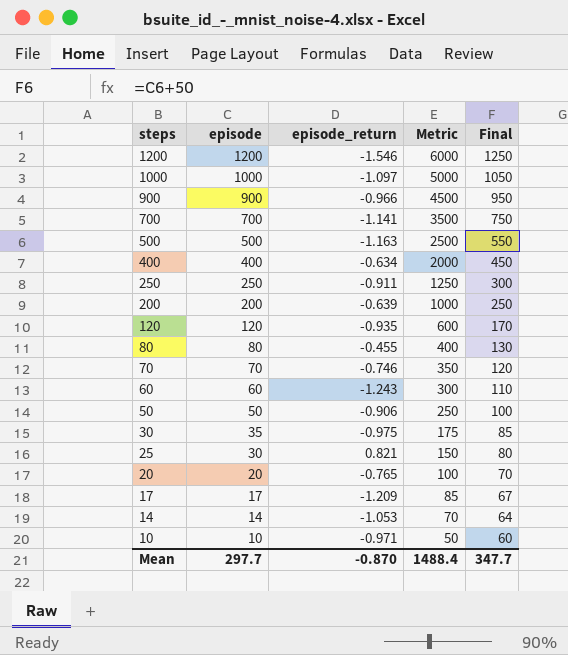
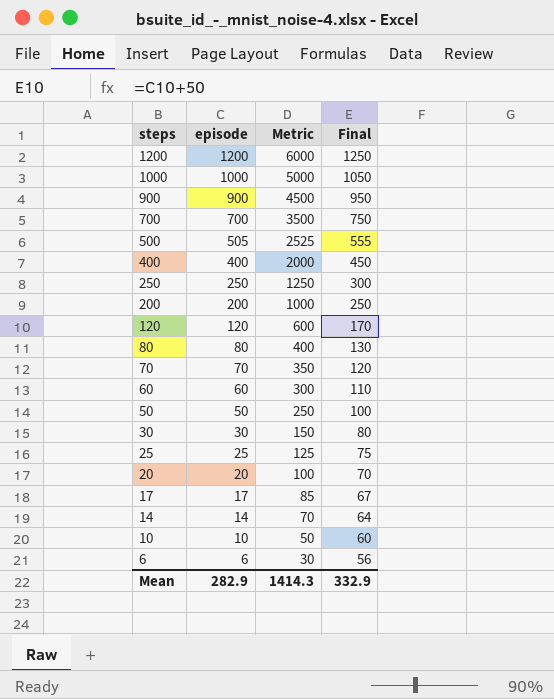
column episode_return | position: 3 -> none
500 | episode: 500 -> 505
500 | Metric: 2500 -> 2525
500 | Final: 550 -> 555
30 | episode: 35 -> 30
30 | Metric: 175 -> 150
30 | Final: 85 -> 80
25 | episode: 30 -> 25
25 | Metric: 150 -> 125
25 | Final: 80 -> 75
row 6: none -> 6 | 30 | 56
Mean | episode: 297.7 -> 282.9
Mean | Metric: 1488.4 -> 1414.3
Mean | Final: 347.7 -> 332.9

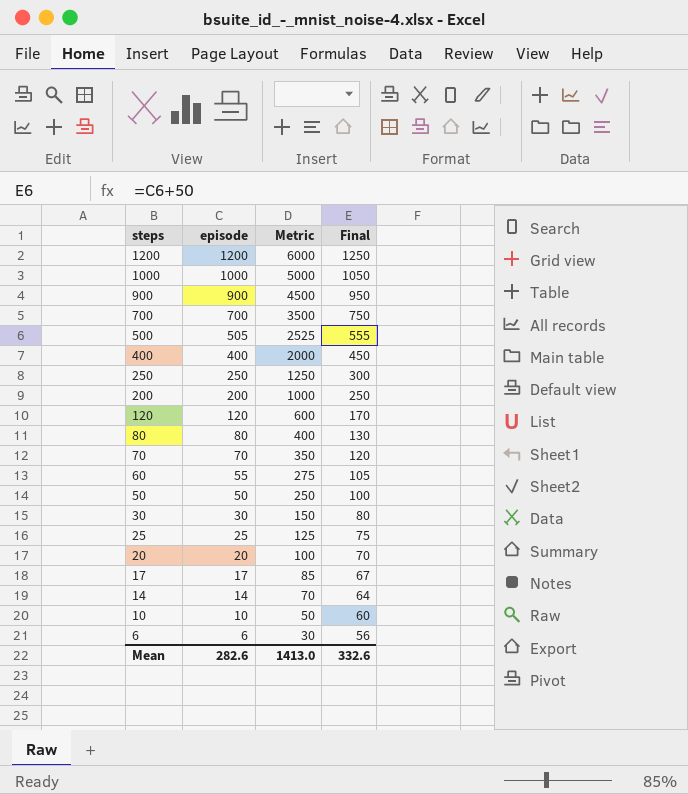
60 | episode: 60 -> 55
60 | Metric: 300 -> 275
60 | Final: 110 -> 105
Mean | episode: 282.9 -> 282.6
Mean | Metric: 1414.3 -> 1413.0
Mean | Final: 332.9 -> 332.6

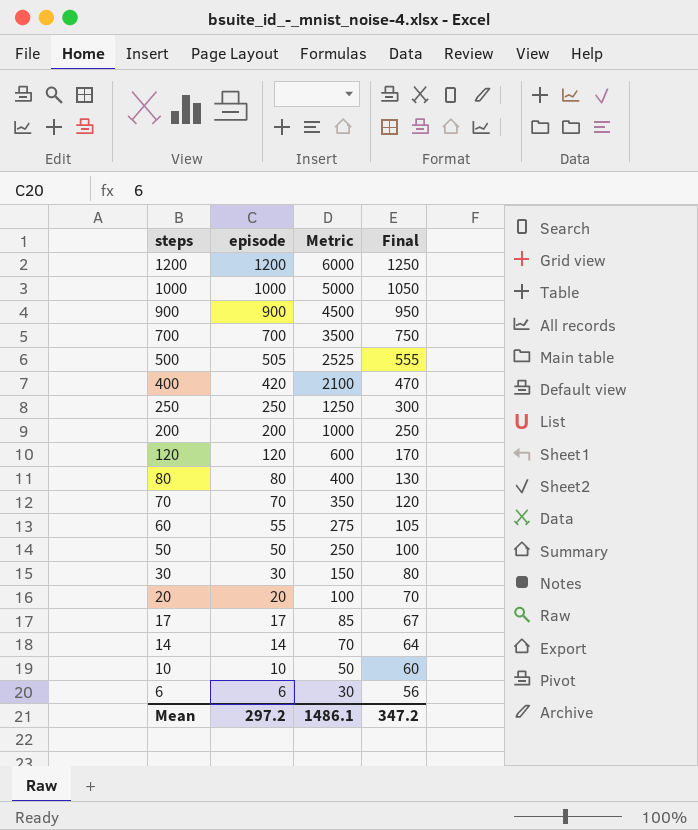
row 25: 25 | 125 | 75 -> none
400 | episode: 400 -> 420
400 | Metric: 2000 -> 2100
400 | Final: 450 -> 470
Mean | episode: 282.6 -> 297.2
Mean | Metric: 1413.0 -> 1486.1
Mean | Final: 332.6 -> 347.2

